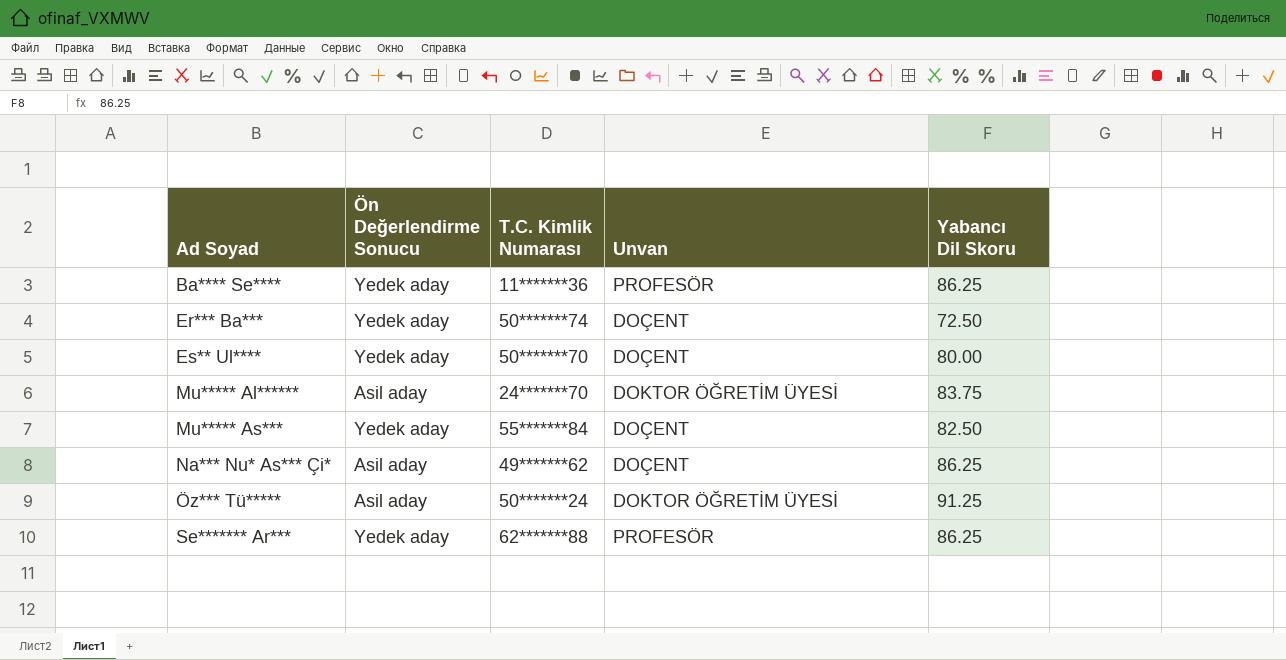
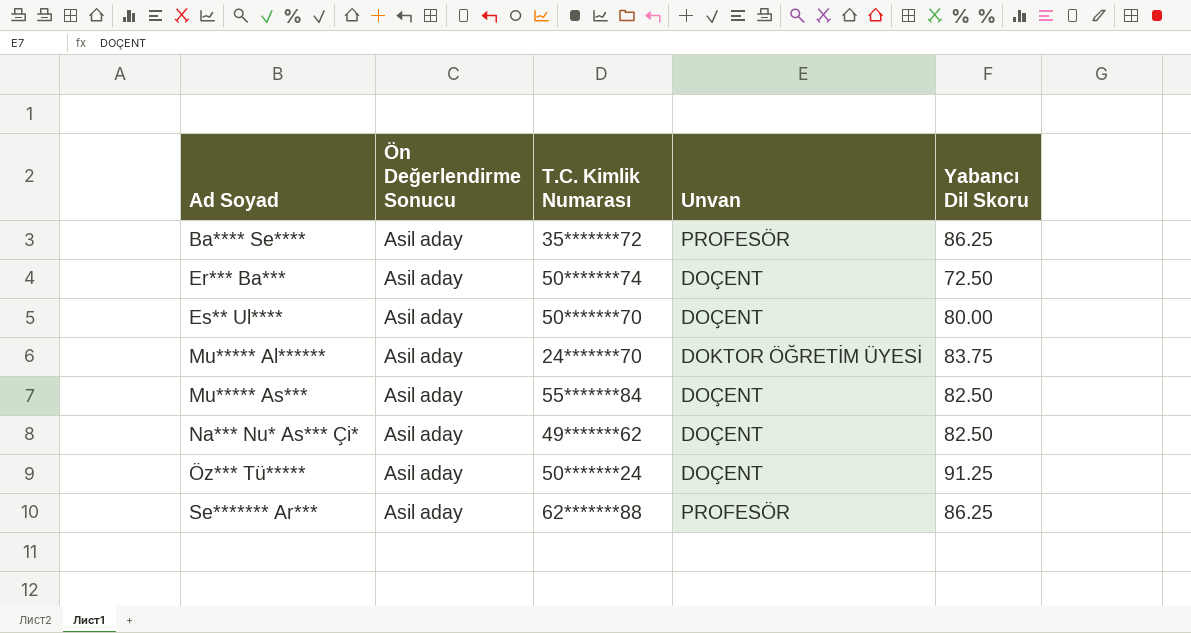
Ba**** Se**** | Ön Değerlendirme Sonucu: Yedek aday -> Asil aday
Ba**** Se**** | T.C. Kimlik Numarası: 11*******36 -> 35*******72
Er*** Ba*** | Ön Değerlendirme Sonucu: Yedek aday -> Asil aday
Es** Ul**** | Ön Değerlendirme Sonucu: Yedek aday -> Asil aday
Mu***** As*** | Ön Değerlendirme Sonucu: Yedek aday -> Asil aday
Na*** Nu* As*** Çi* | Yabancı Dil Skoru: 86.25 -> 82.50
Öz*** Tü***** | Unvan: DOKTOR ÖĞRETİM ÜYESİ -> DOÇENT
Se******* Ar*** | Ön Değerlendirme Sonucu: Yedek aday -> Asil aday

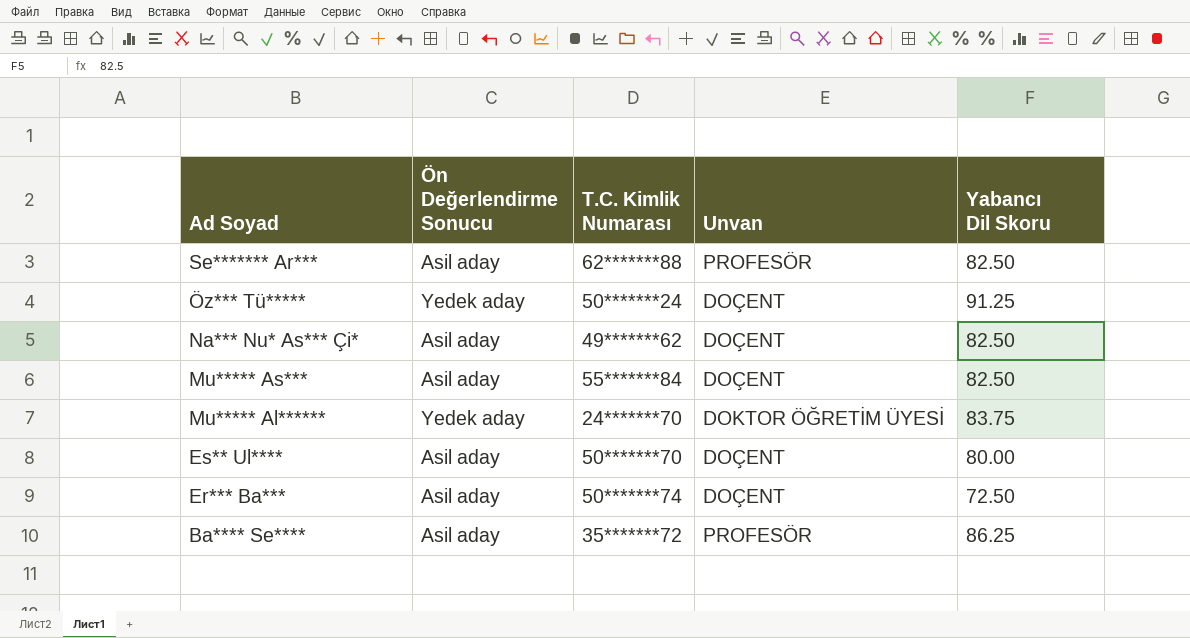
row order: Ad Soyad ascending -> Ad Soyad descending
Se******* Ar*** | Yabancı Dil Skoru: 86.25 -> 82.50
Öz*** Tü***** | Ön Değerlendirme Sonucu: Asil aday -> Yedek aday
Mu***** Al****** | Ön Değerlendirme Sonucu: Asil aday -> Yedek aday

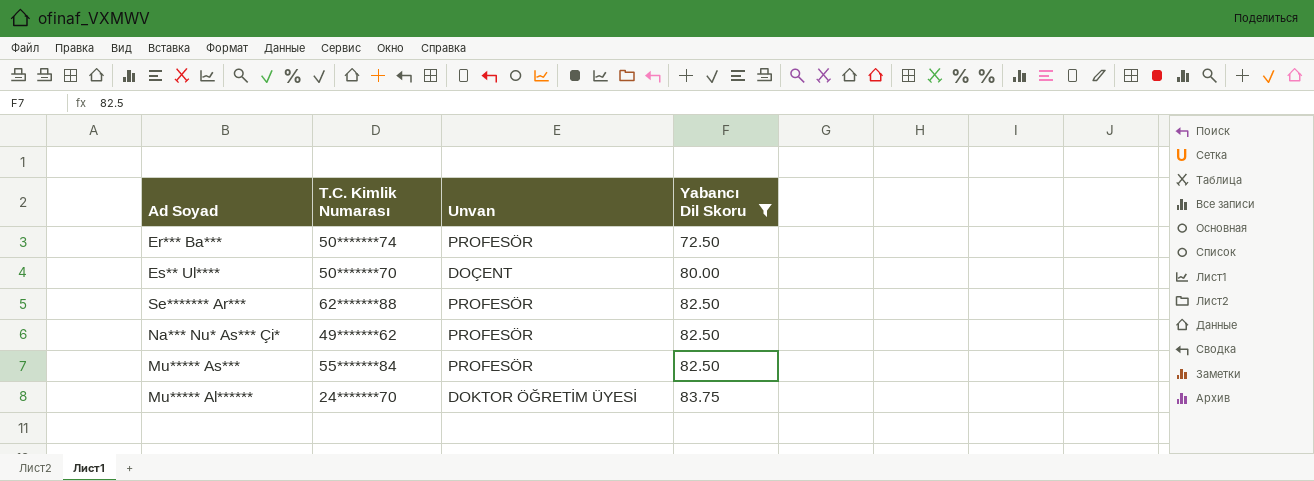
filter: none -> Yabancı Dil Skoru <= 83.75
row order: Ad Soyad descending -> Yabancı Dil Skoru ascending
column Ön Değerlendirme Sonucu | position: 2 -> none
Er*** Ba*** | Unvan: DOÇENT -> PROFESÖR
Na*** Nu* As*** Çi* | Unvan: DOÇENT -> PROFESÖR
Mu***** As*** | Unvan: DOÇENT -> PROFESÖR

